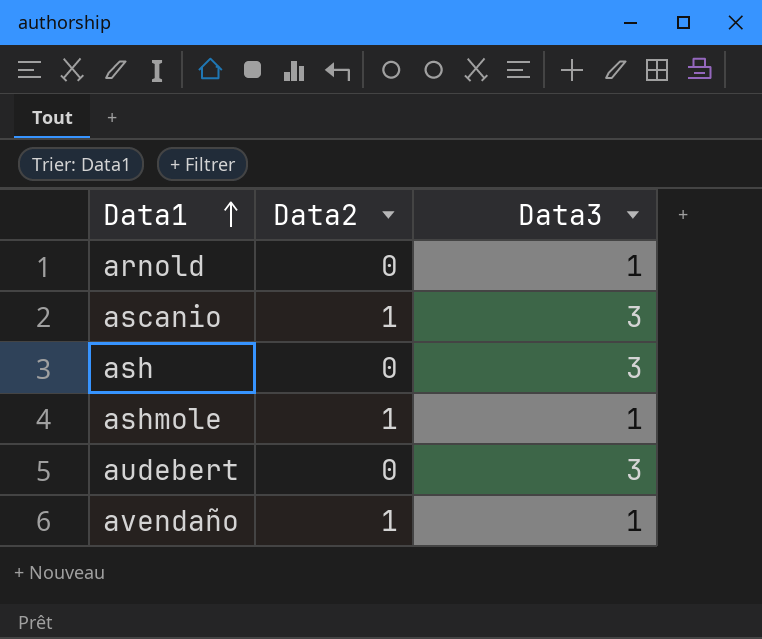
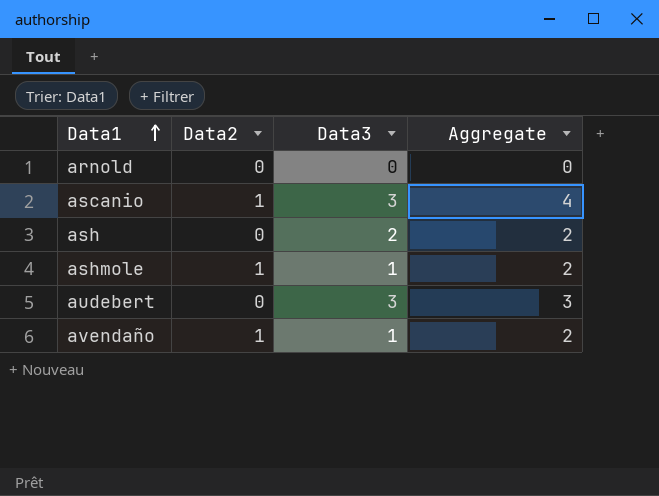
column Aggregate | formula: none -> [Data2] + [Data3]
arnold | Data3: 1 -> 0
ash | Data3: 3 -> 2

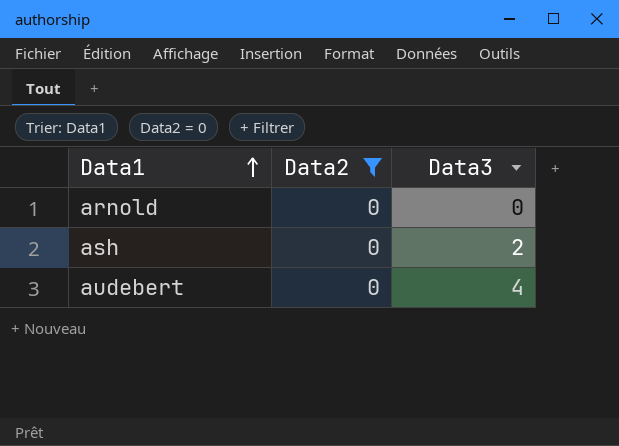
filter: none -> Data2 = 0
column Aggregate | formula: [Data2] + [Data3] -> none
audebert | Data3: 3 -> 4

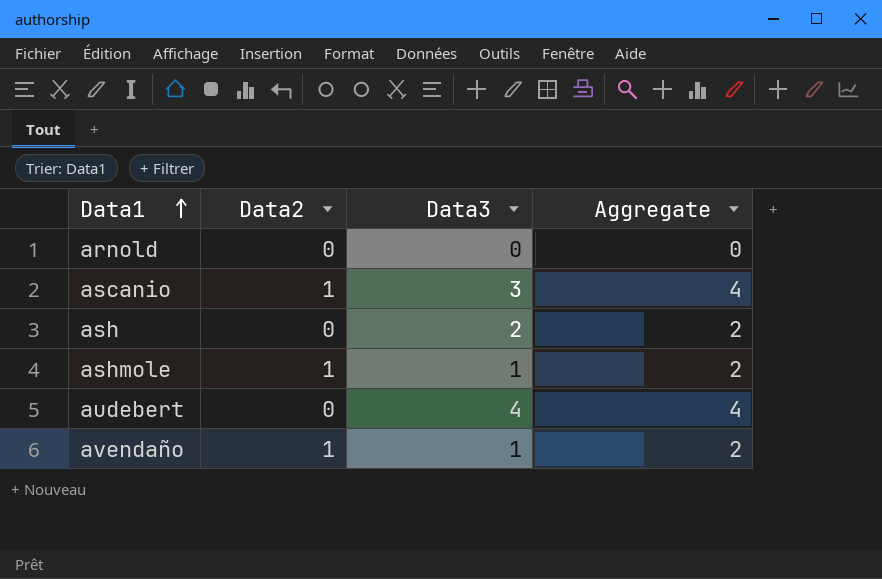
filter: Data2 = 0 -> none
column Aggregate | formula: none -> [Data2] + [Data3]

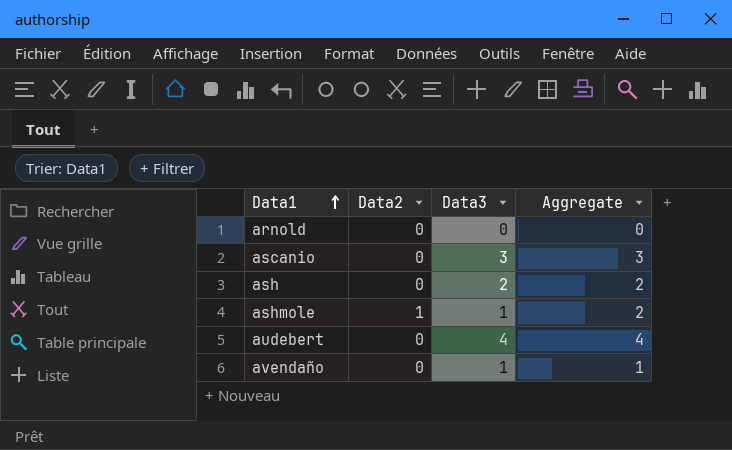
ascanio | Data2: 1 -> 0
ascanio | Aggregate: 4 -> 3
avendaño | Data2: 1 -> 0
avendaño | Aggregate: 2 -> 1

